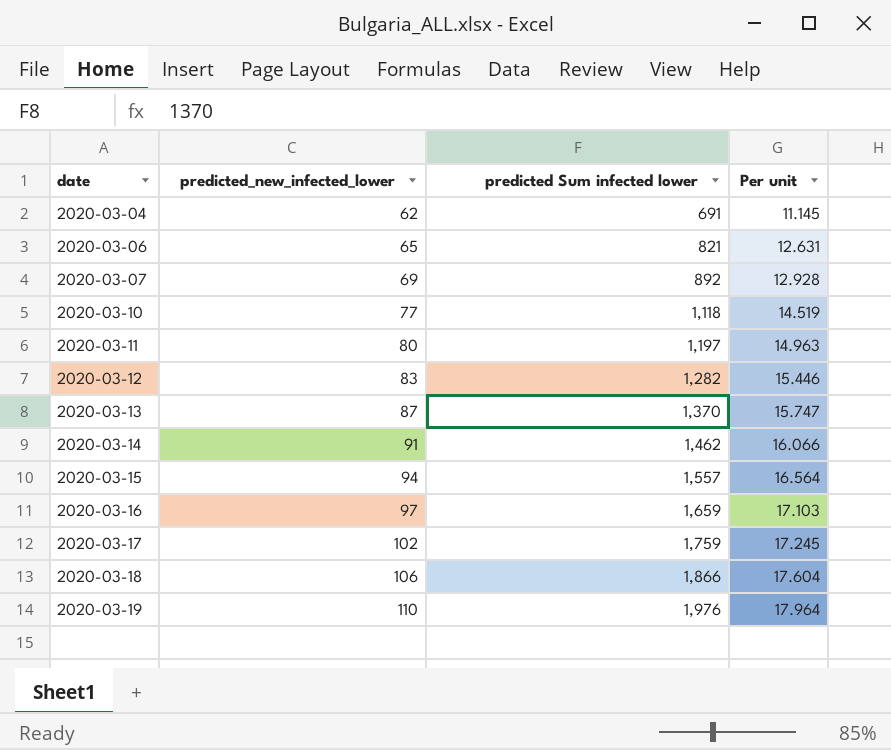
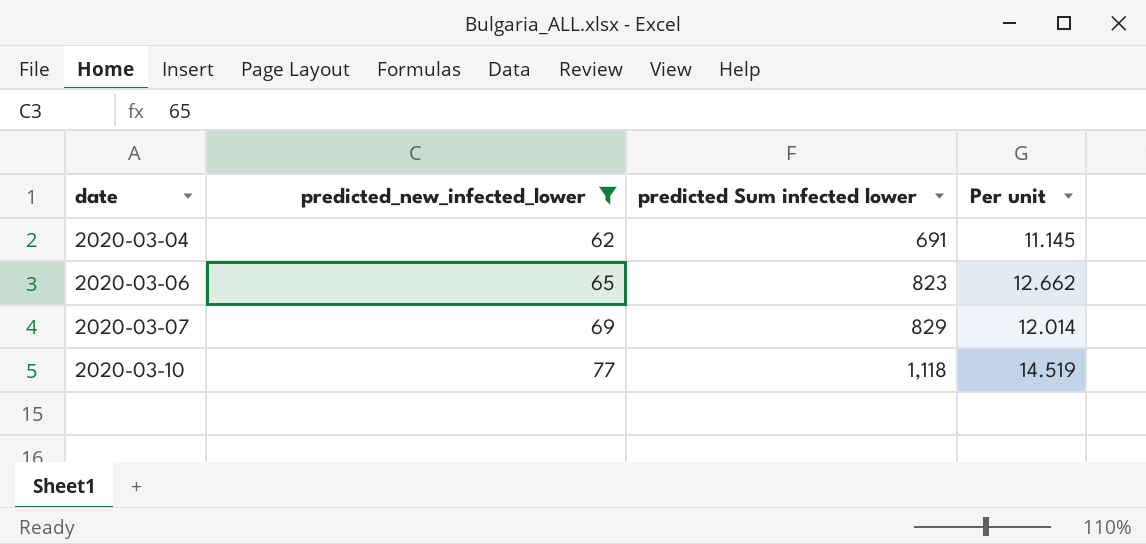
filter: none -> predicted_new_infected_lower <= 77
2020-03-06 | predicted Sum infected lower: 821 -> 823
2020-03-06 | Per unit: 12.631 -> 12.662
2020-03-07 | predicted Sum infected lower: 892 -> 829
2020-03-07 | Per unit: 12.928 -> 12.014

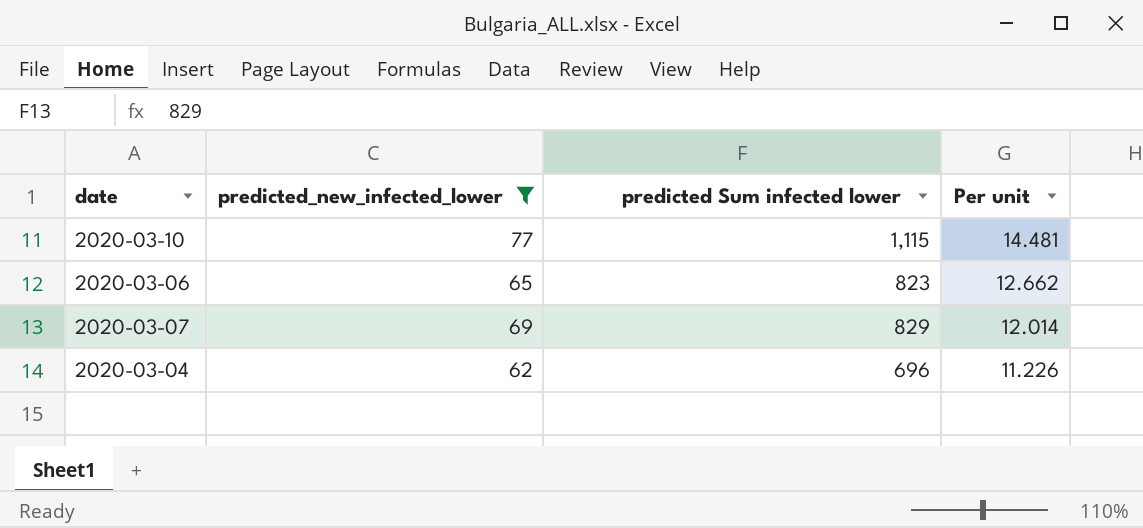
row order: date ascending -> Per unit descending
2020-03-10 | predicted Sum infected lower: 1,118 -> 1,115
2020-03-10 | Per unit: 14.519 -> 14.481
2020-03-04 | predicted Sum infected lower: 691 -> 696
2020-03-04 | Per unit: 11.145 -> 11.226

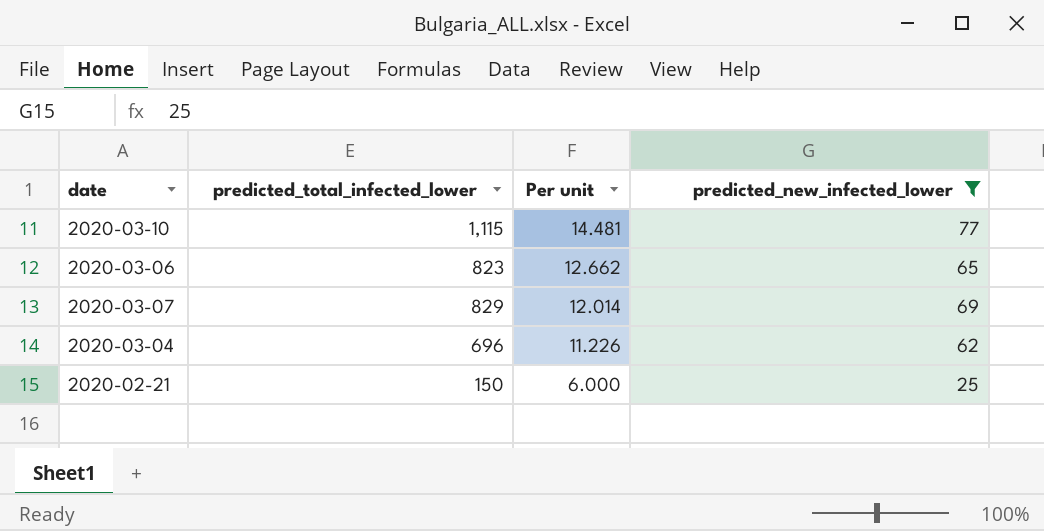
column name: predicted Sum infected lower -> predicted_total_infected_lower
column predicted_new_infected_lower | position: 2 -> 4
row 2020-02-21: none -> 150 | 6.000 | 25

